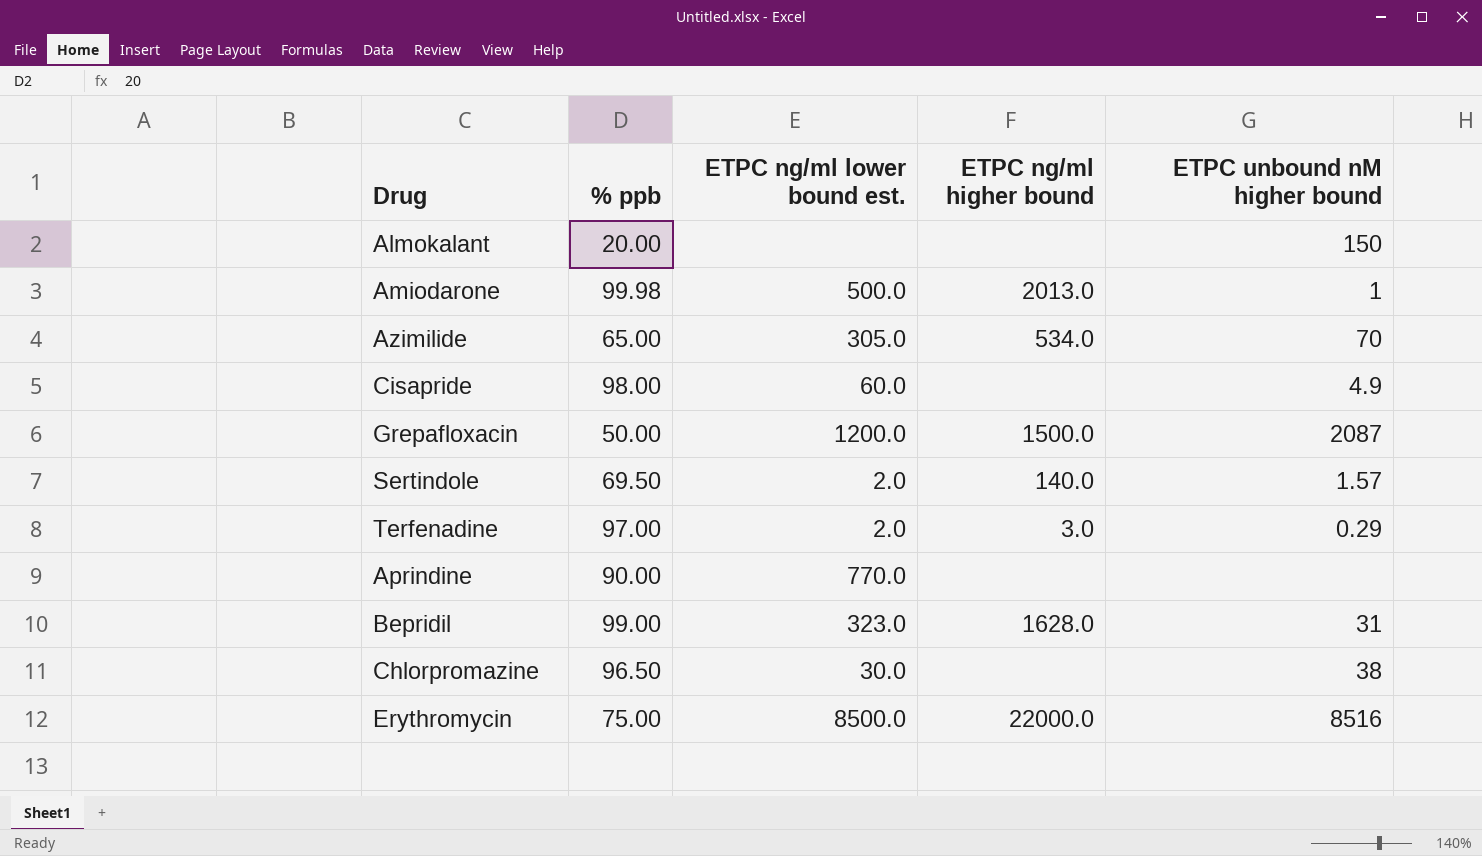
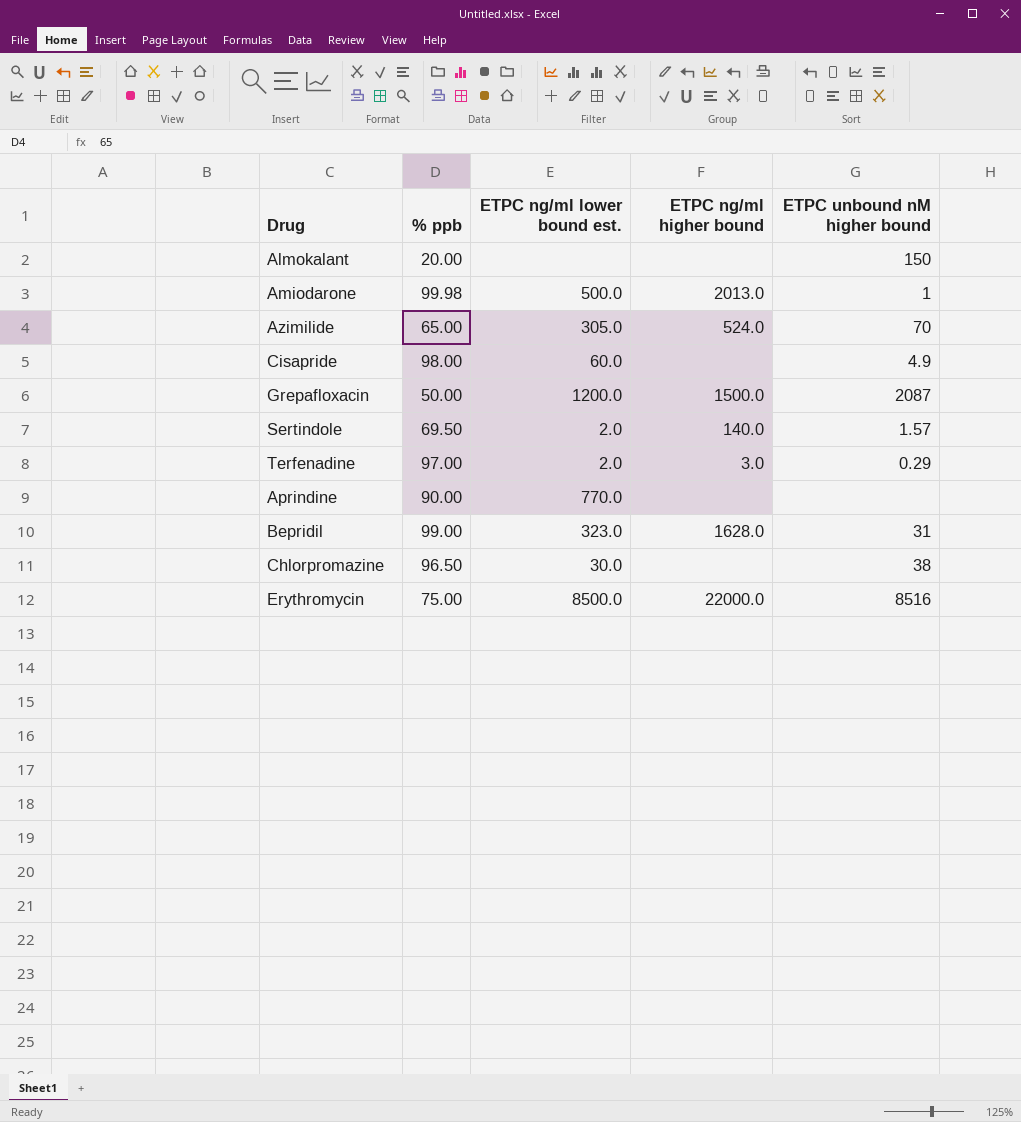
Azimilide | ETPC ng/ml higher bound: 534.0 -> 524.0

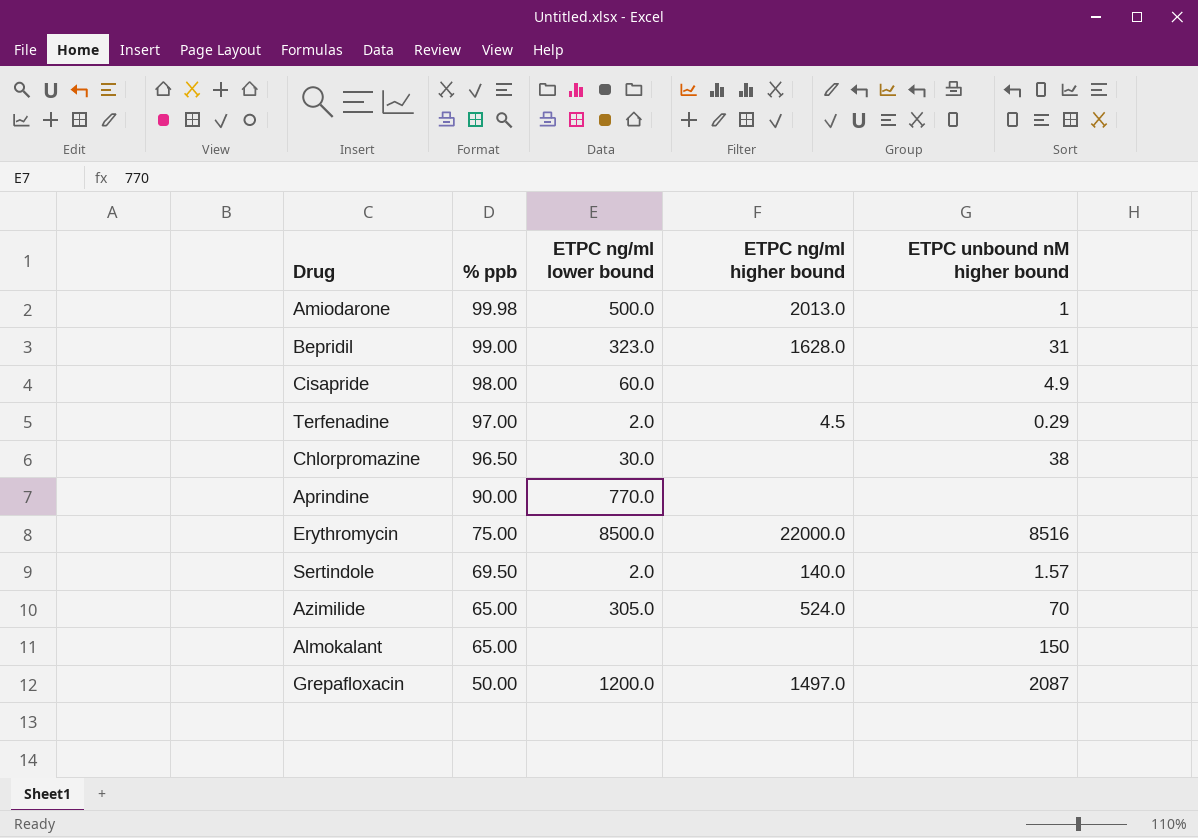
row order: none -> % ppb descending
column name: ETPC ng/ml lower bound est. -> ETPC ng/ml lower bound
Terfenadine | ETPC ng/ml higher bound: 3.0 -> 4.5
Almokalant | % ppb: 20.00 -> 65.00
Grepafloxacin | ETPC ng/ml higher bound: 1500.0 -> 1497.0

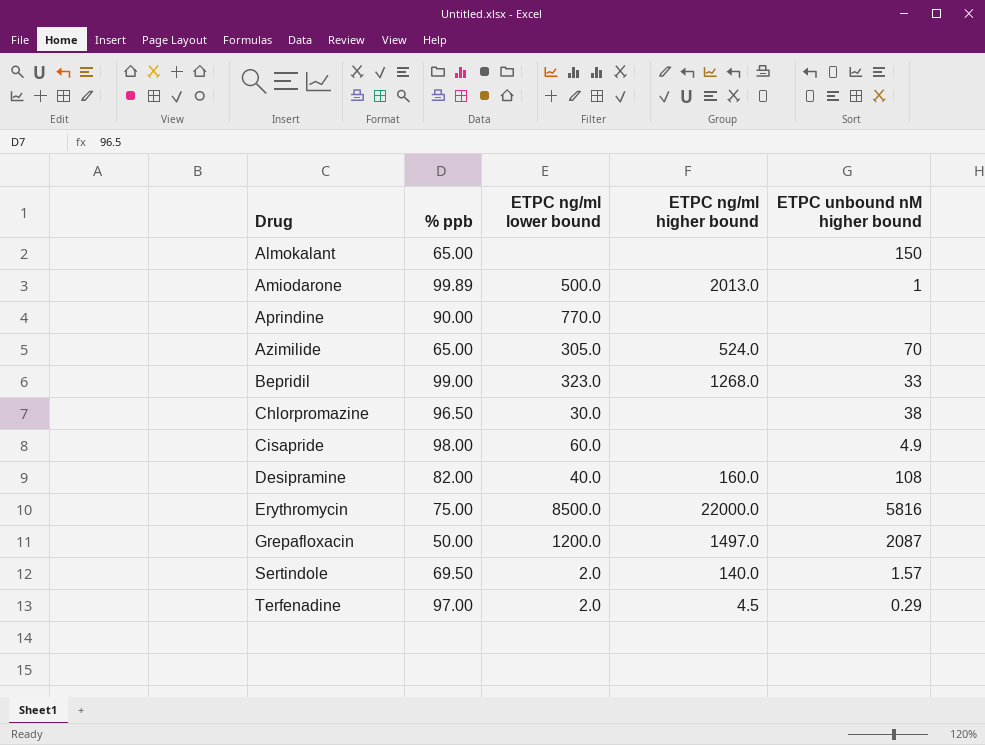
row order: % ppb descending -> Drug ascending
Amiodarone | % ppb: 99.98 -> 99.89
Bepridil | ETPC ng/ml higher bound: 1628.0 -> 1268.0
Bepridil | ETPC unbound nM higher bound: 31 -> 33
row Desipramine: none -> 82.00 | 40.0 | 160.0 | 108
Erythromycin | ETPC unbound nM higher bound: 8516 -> 5816

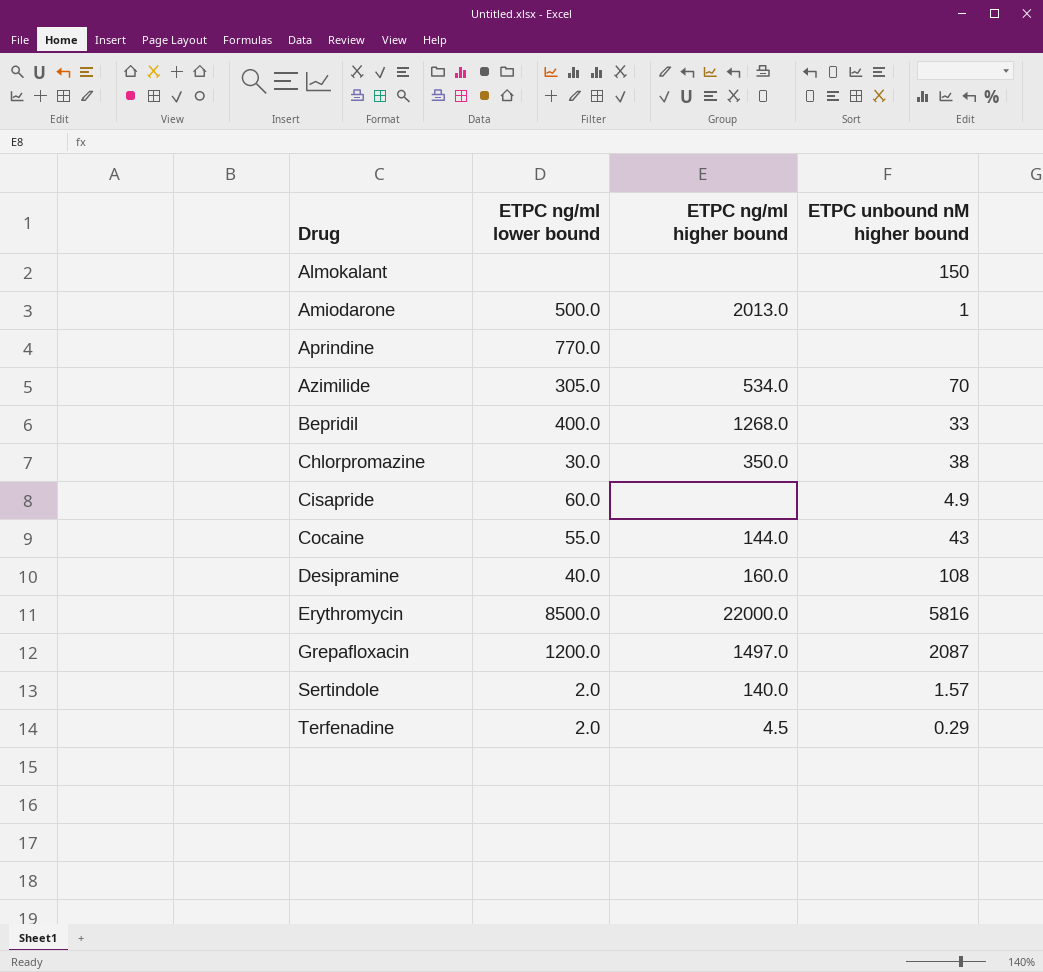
column % ppb | position: 2 -> none
Azimilide | ETPC ng/ml higher bound: 524.0 -> 534.0
Bepridil | ETPC ng/ml lower bound: 323.0 -> 400.0
Chlorpromazine | ETPC ng/ml higher bound: none -> 350.0
row Cocaine: none -> 55.0 | 144.0 | 43

